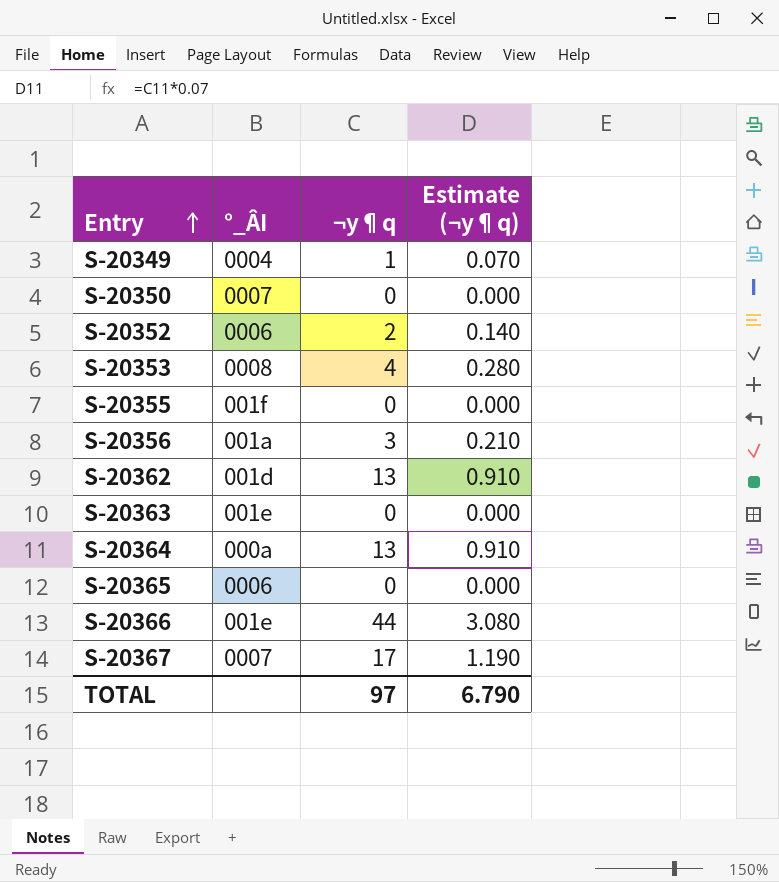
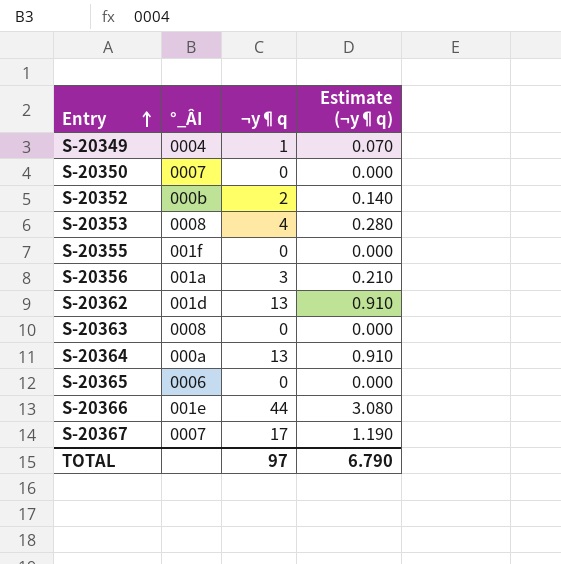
S-20352 | °_ÂI: 0006 -> 000b
S-20363 | °_ÂI: 001e -> 0008

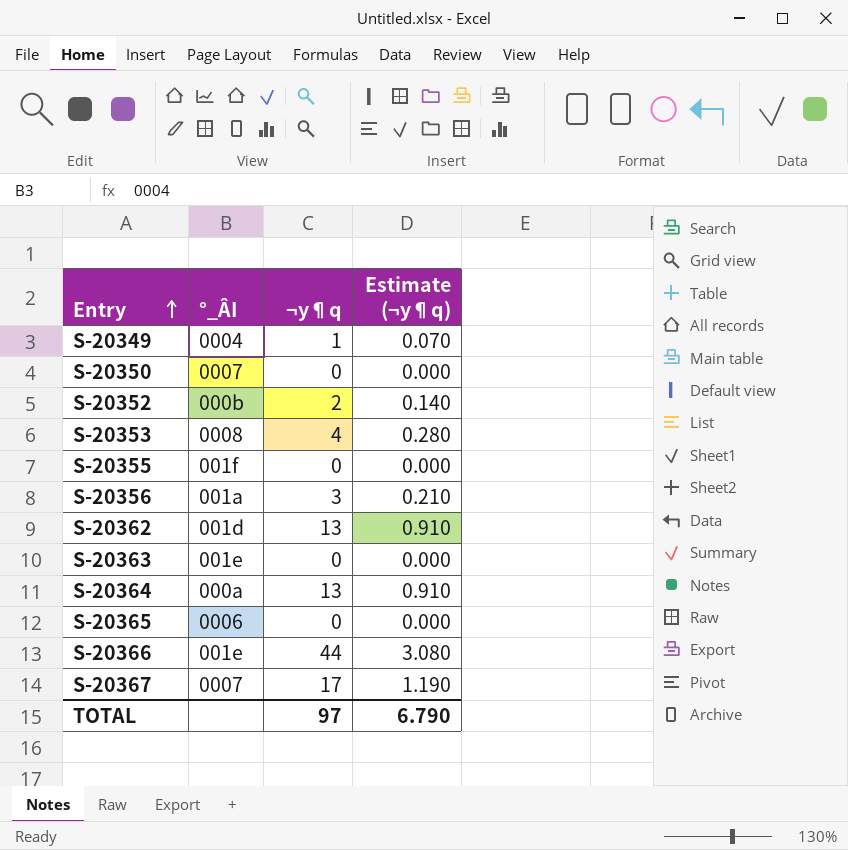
S-20363 | °_ÂI: 0008 -> 001e

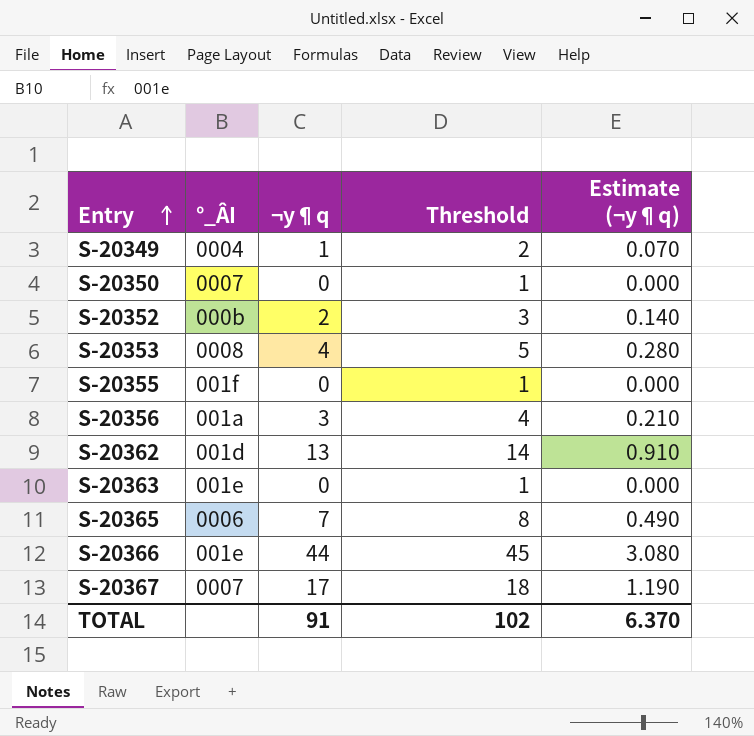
column Threshold | formula: none -> [¬y¶q] + 1
row S-20364: 000a | 13 | 0.910 -> none
S-20365 | ¬y¶q: 0 -> 7
S-20365 | Estimate (¬y¶q): 0.000 -> 0.490
TOTAL | ¬y¶q: 97 -> 91
TOTAL | Estimate (¬y¶q): 6.790 -> 6.370

